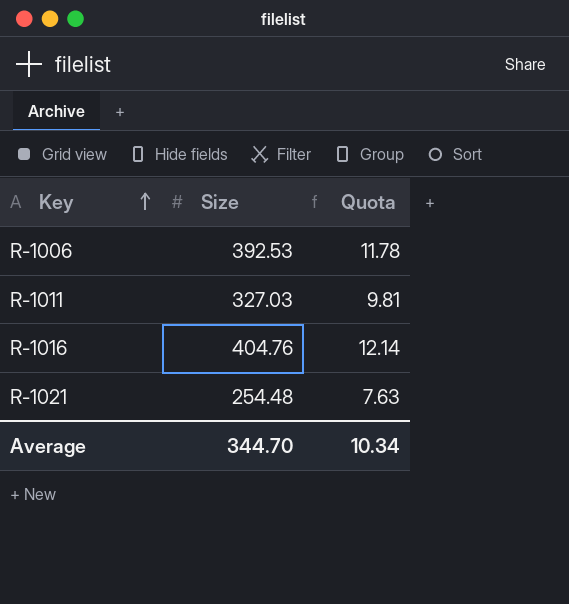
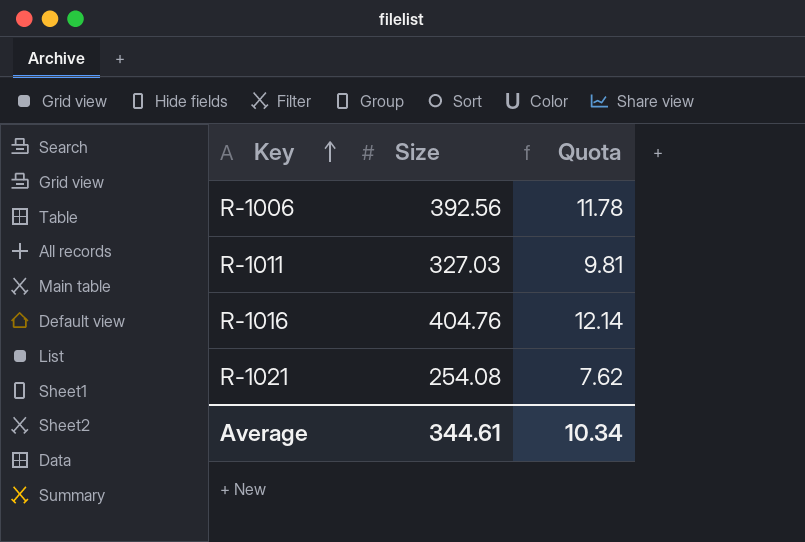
R-1006 | Size: 392.53 -> 392.56
R-1021 | Size: 254.48 -> 254.08
R-1021 | Quota: 7.63 -> 7.62
Average | Size: 344.70 -> 344.61

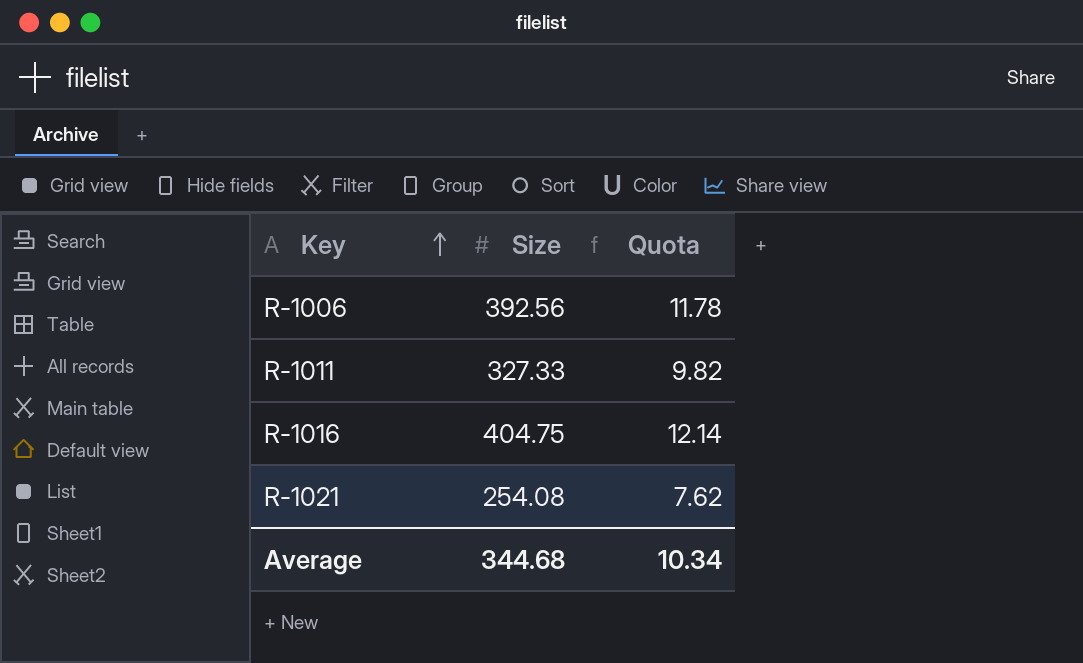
R-1011 | Size: 327.03 -> 327.33
R-1011 | Quota: 9.81 -> 9.82
R-1016 | Size: 404.76 -> 404.75
Average | Size: 344.61 -> 344.68

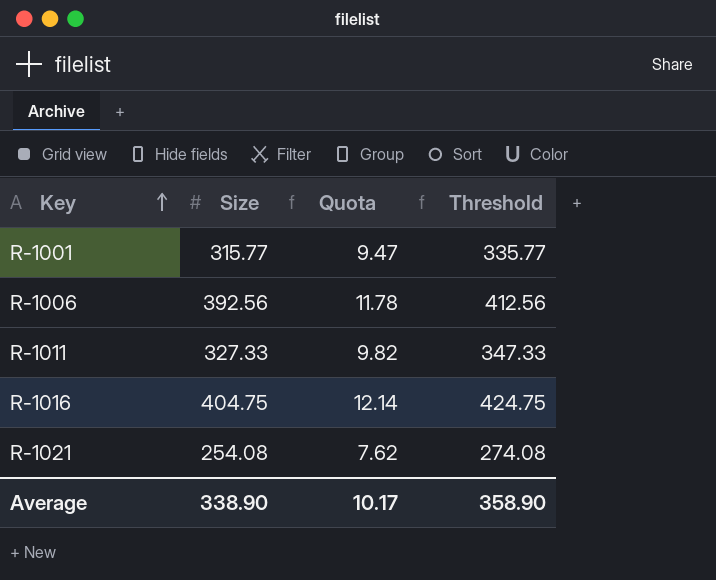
column Threshold | formula: none -> [Size] + 20
row R-1001: none -> 315.77 | 9.47 | 335.77
Average | Size: 344.68 -> 338.90
Average | Quota: 10.34 -> 10.17

